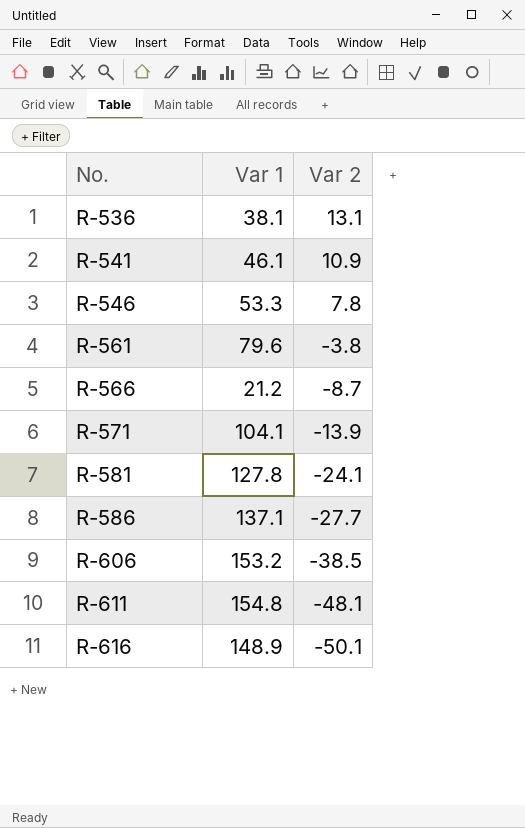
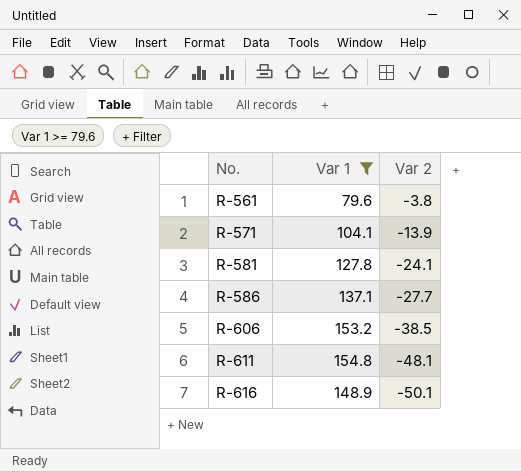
filter: none -> Var 1 >= 79.6

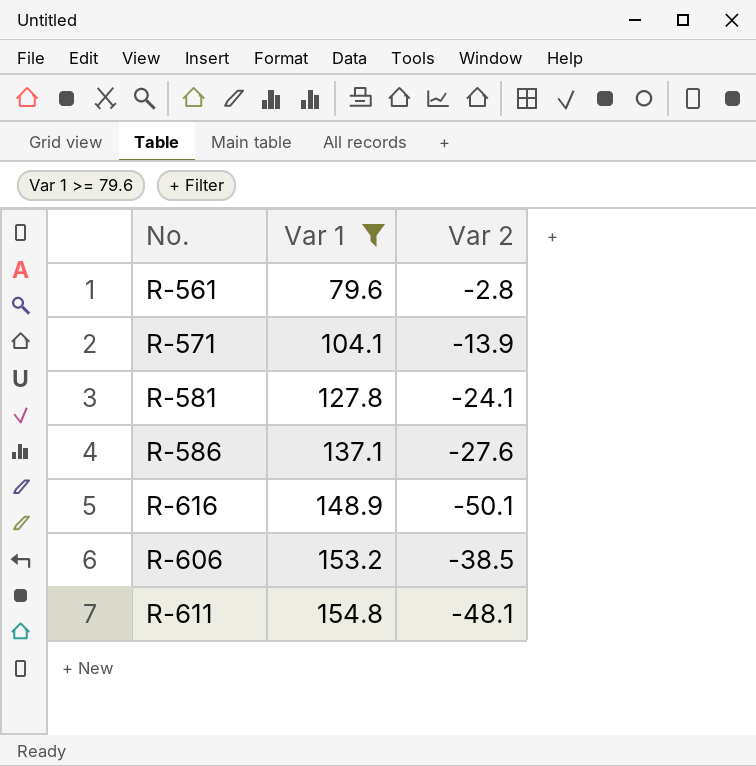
row order: No. ascending -> Var 1 ascending
R-561 | Var 2: -3.8 -> -2.8
R-586 | Var 2: -27.7 -> -27.6

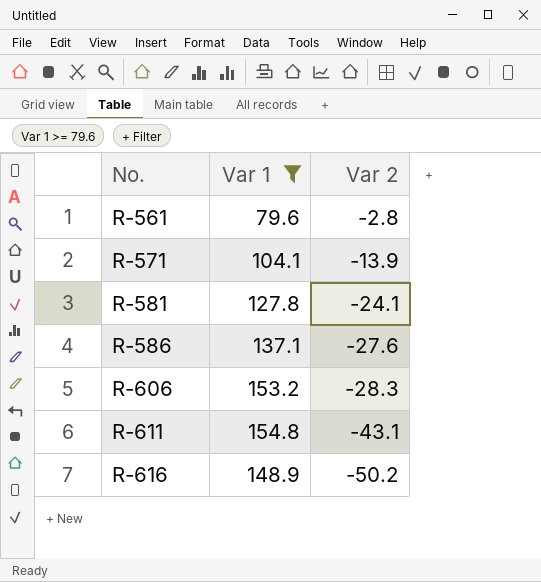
row order: Var 1 ascending -> No. ascending
R-606 | Var 2: -38.5 -> -28.3
R-611 | Var 2: -48.1 -> -43.1
R-616 | Var 2: -50.1 -> -50.2

